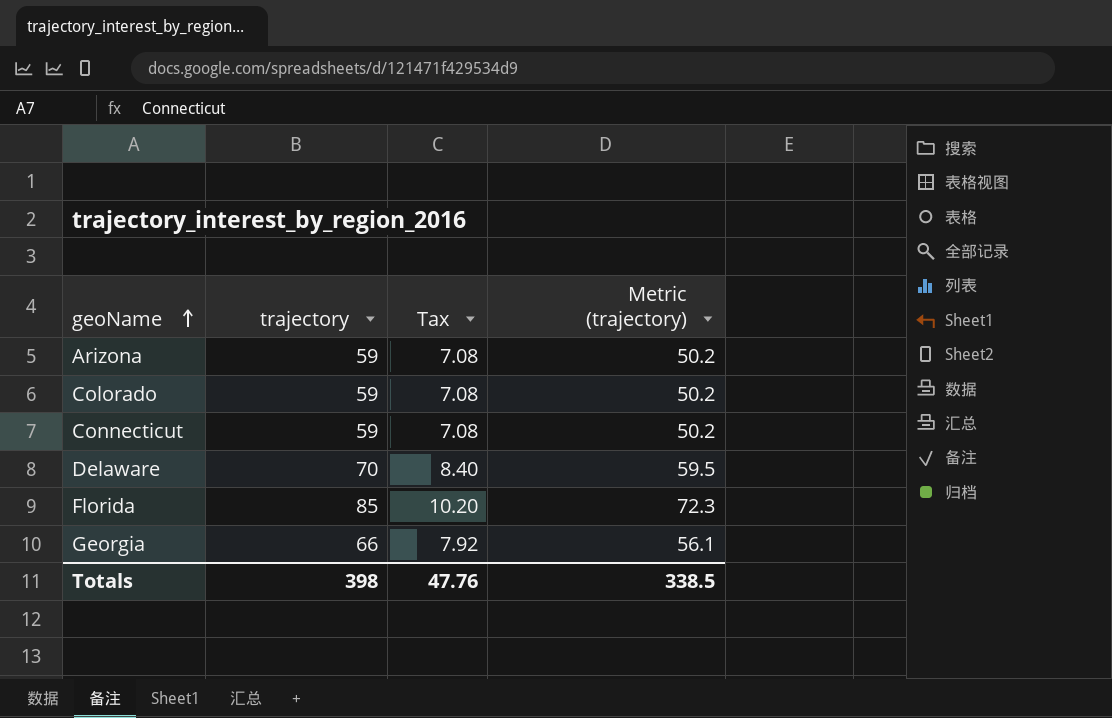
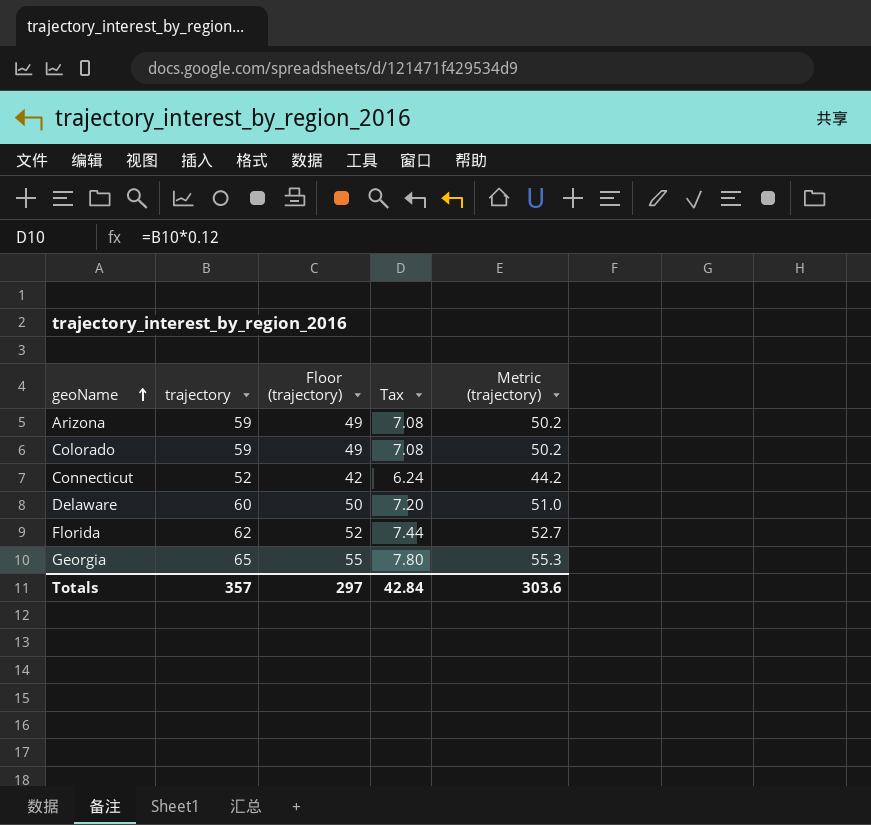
column Floor (trajectory) | formula: none -> [trajectory] - 10
Connecticut | trajectory: 59 -> 52
Connecticut | Tax: 7.08 -> 6.24
Connecticut | Metric (trajectory): 50.2 -> 44.2
Delaware | trajectory: 70 -> 60
Delaware | Tax: 8.40 -> 7.20
Delaware | Metric (trajectory): 59.5 -> 51.0
Florida | trajectory: 85 -> 62
Florida | Tax: 10.20 -> 7.44
Florida | Metric (trajectory): 72.3 -> 52.7
Georgia | trajectory: 66 -> 65
Georgia | Tax: 7.92 -> 7.80
Georgia | Metric (trajectory): 56.1 -> 55.3
Totals | trajectory: 398 -> 357
Totals | Tax: 47.76 -> 42.84
Totals | Metric (trajectory): 338.5 -> 303.6

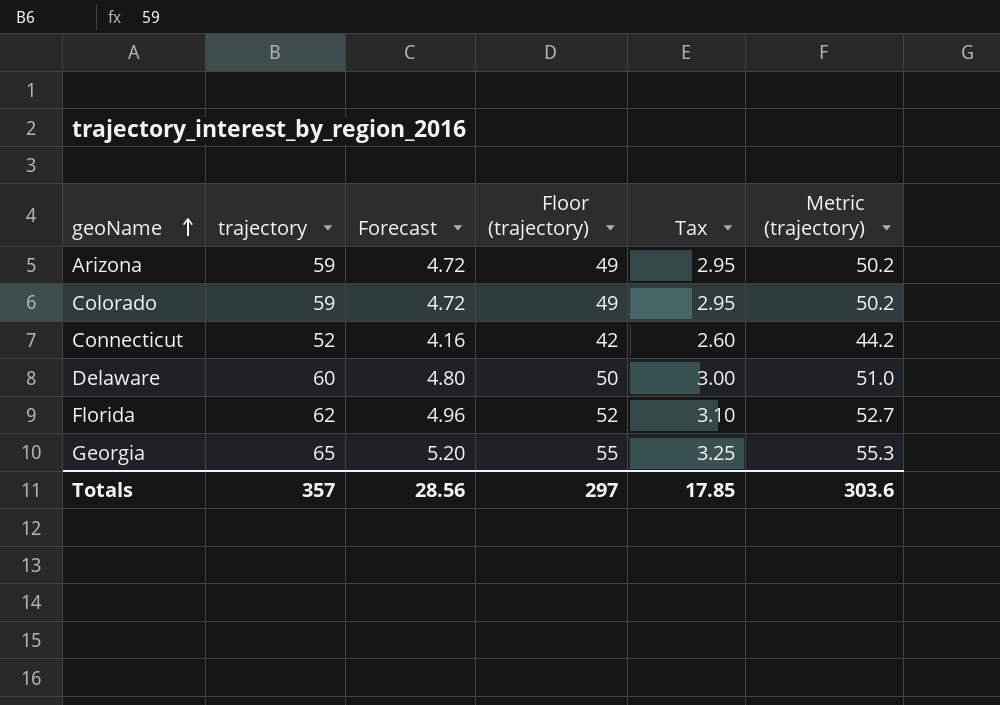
column Forecast | formula: none -> [trajectory] * 0.08
column Tax | formula: [trajectory] * 0.12 -> [trajectory] * 0.05
Totals | Tax: 42.84 -> 17.85

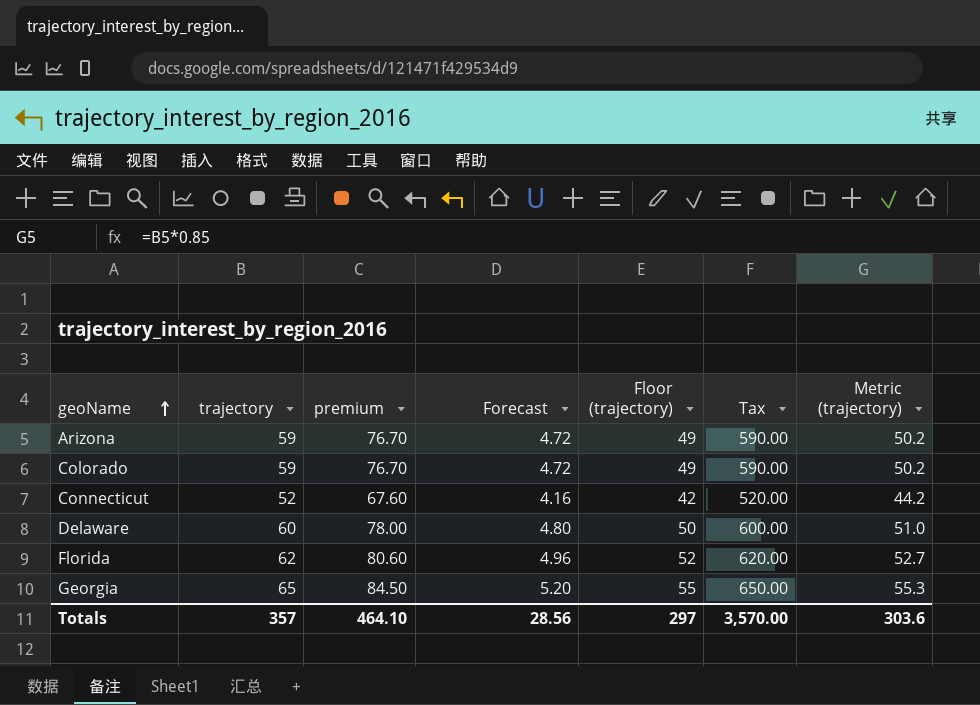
column premium | formula: none -> [trajectory] * 1.3
column Tax | formula: [trajectory] * 0.05 -> [trajectory] * 10
Totals | Tax: 17.85 -> 3,570.00

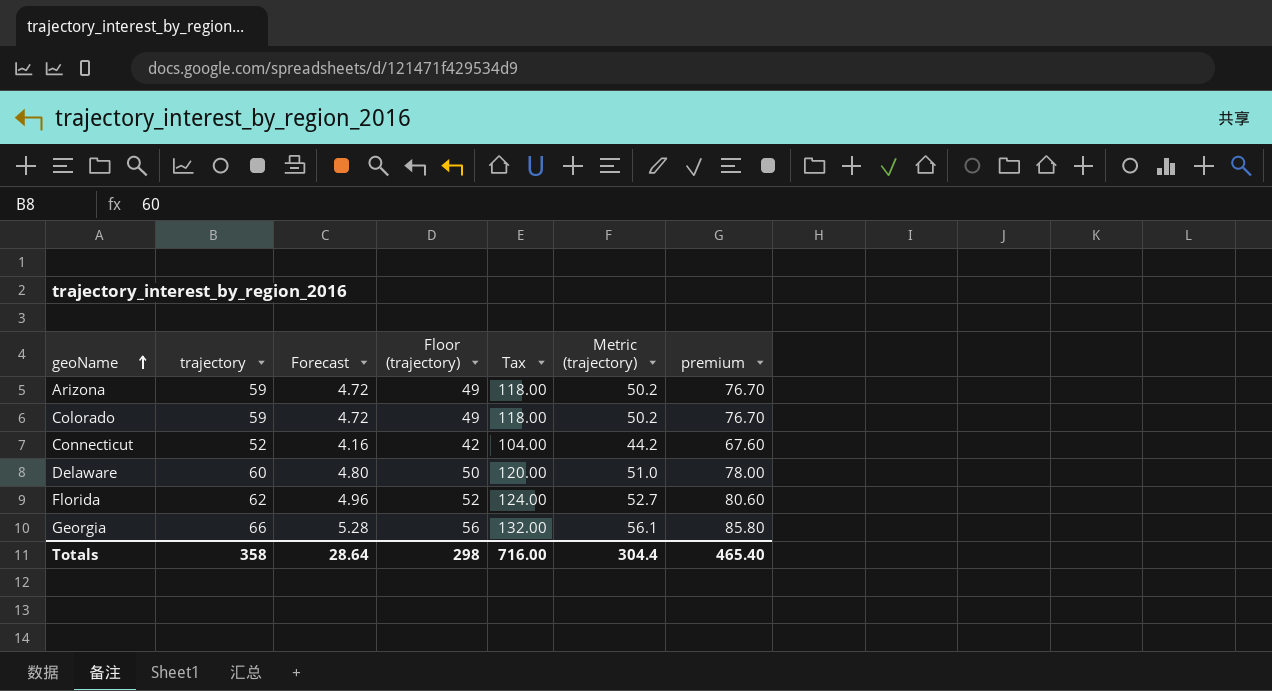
column Tax | formula: [trajectory] * 10 -> [trajectory] * 2
column premium | position: 3 -> 7
Georgia | trajectory: 65 -> 66
Georgia | Forecast: 5.20 -> 5.28
Georgia | Floor (trajectory): 55 -> 56
Georgia | Metric (trajectory): 55.3 -> 56.1
Georgia | premium: 84.50 -> 85.80
Totals | trajectory: 357 -> 358
Totals | Forecast: 28.56 -> 28.64
Totals | Floor (trajectory): 297 -> 298
Totals | Tax: 3,570.00 -> 716.00
Totals | Metric (trajectory): 303.6 -> 304.4
Totals | premium: 464.10 -> 465.40

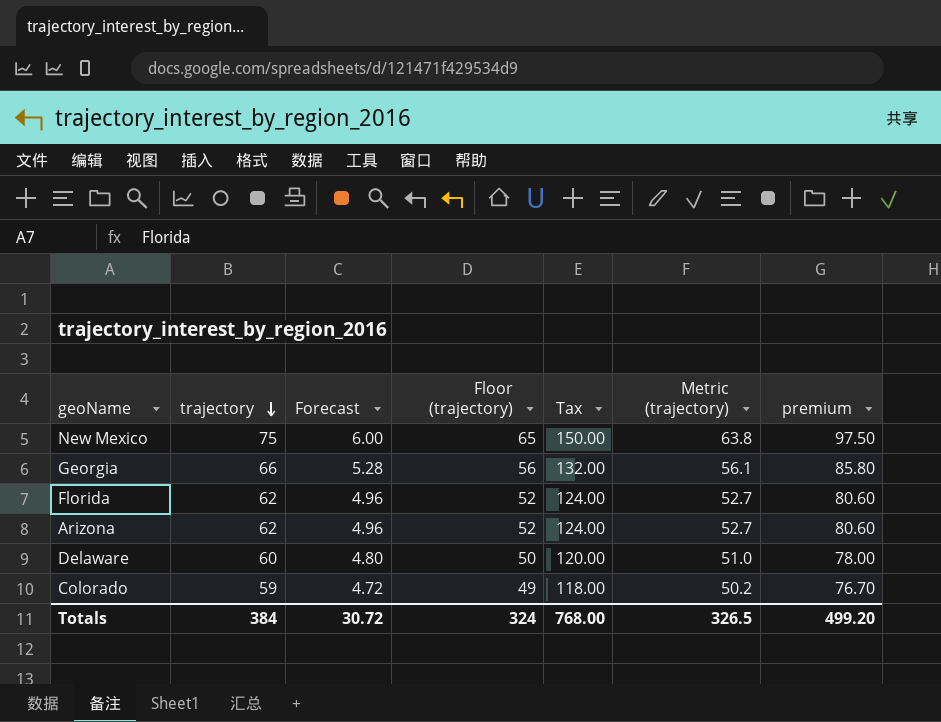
row order: geoName ascending -> trajectory descending
row Connecticut: 52 | 4.16 | 42 | 104.00 | 44.2 | 67.60 -> none
row New Mexico: none -> 75 | 6.00 | 65 | 150.00 | 63.8 | 97.50
Arizona | trajectory: 59 -> 62
Arizona | Forecast: 4.72 -> 4.96
Arizona | Floor (trajectory): 49 -> 52
Arizona | Tax: 118.00 -> 124.00
Arizona | Metric (trajectory): 50.2 -> 52.7
Arizona | premium: 76.70 -> 80.60
Totals | trajectory: 358 -> 384
Totals | Forecast: 28.64 -> 30.72
Totals | Floor (trajectory): 298 -> 324
Totals | Tax: 716.00 -> 768.00
Totals | Metric (trajectory): 304.4 -> 326.5
Totals | premium: 465.40 -> 499.20

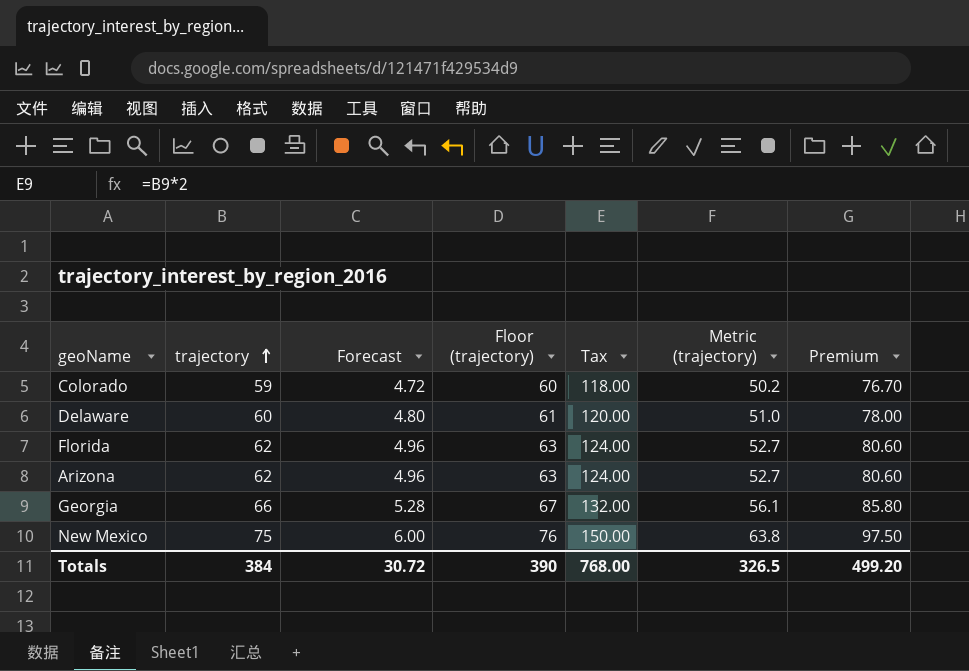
row order: trajectory descending -> trajectory ascending
column Floor (trajectory) | formula: [trajectory] - 10 -> [trajectory] + 1
column name: premium -> Premium
Totals | Floor (trajectory): 324 -> 390

